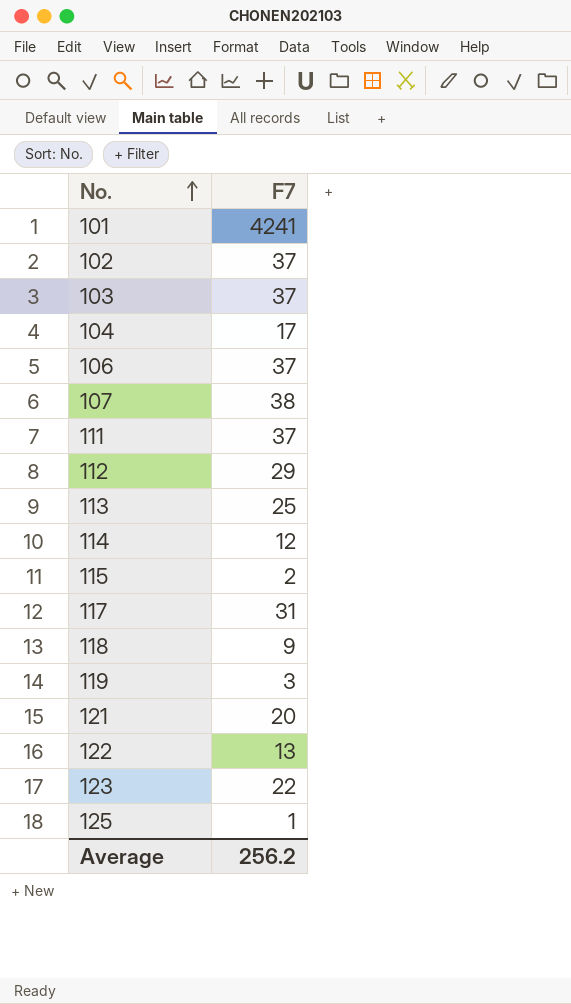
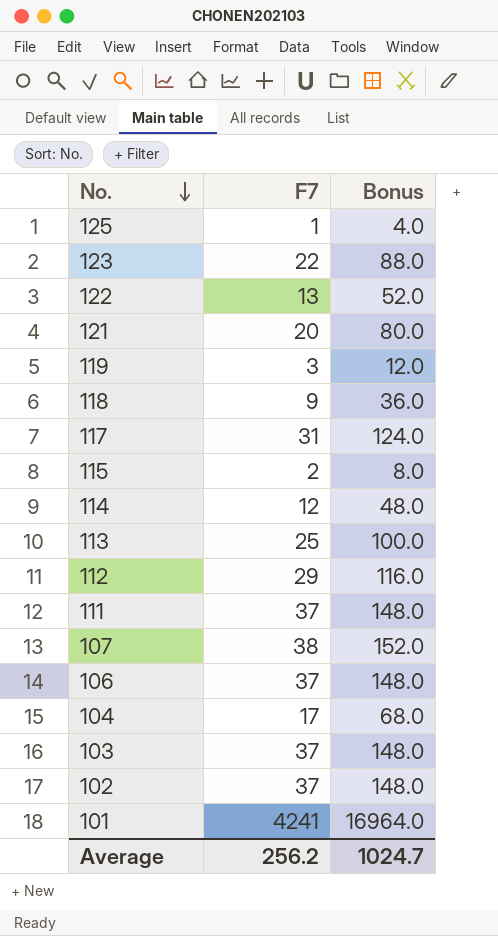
row order: No. ascending -> No. descending
column Bonus | formula: none -> [F7] * 4

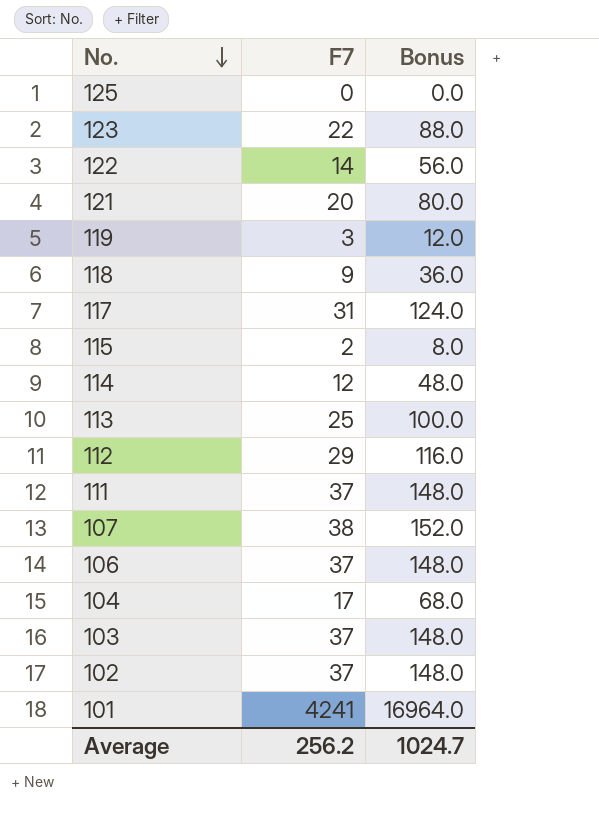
125 | F7: 1 -> 0
125 | Bonus: 4.0 -> 0.0
122 | F7: 13 -> 14
122 | Bonus: 52.0 -> 56.0

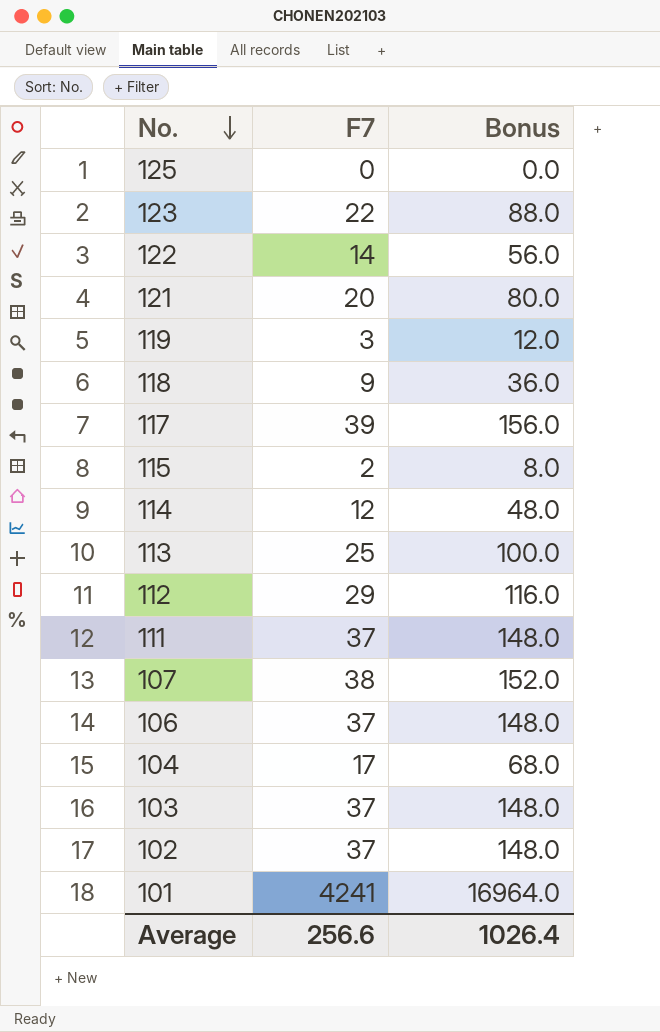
117 | F7: 31 -> 39
117 | Bonus: 124.0 -> 156.0
Average | F7: 256.2 -> 256.6
Average | Bonus: 1024.7 -> 1026.4

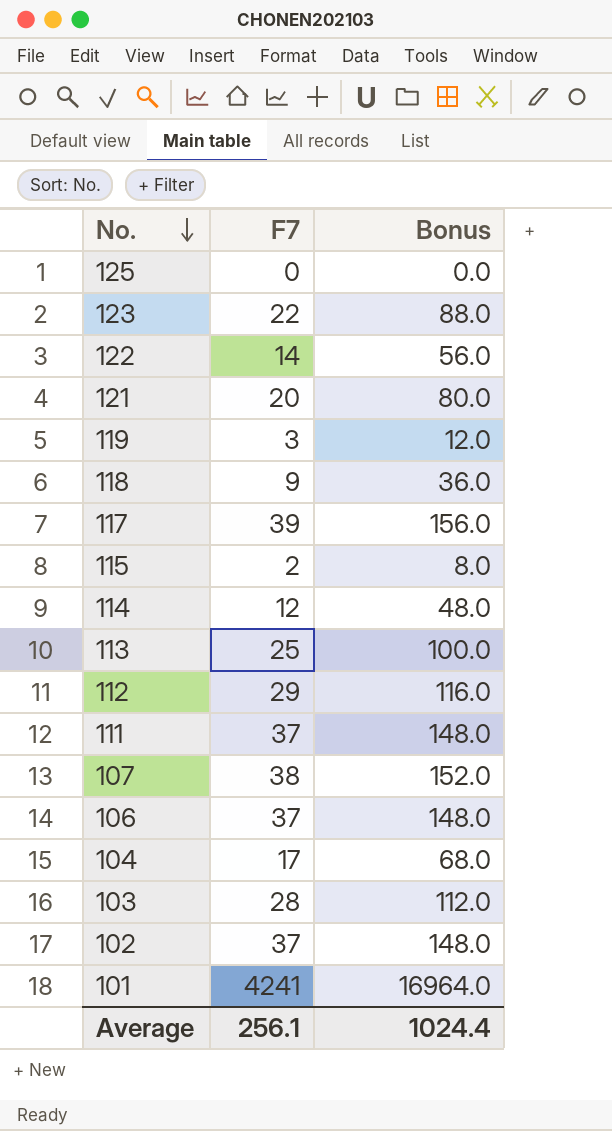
103 | F7: 37 -> 28
103 | Bonus: 148.0 -> 112.0
Average | F7: 256.6 -> 256.1
Average | Bonus: 1026.4 -> 1024.4

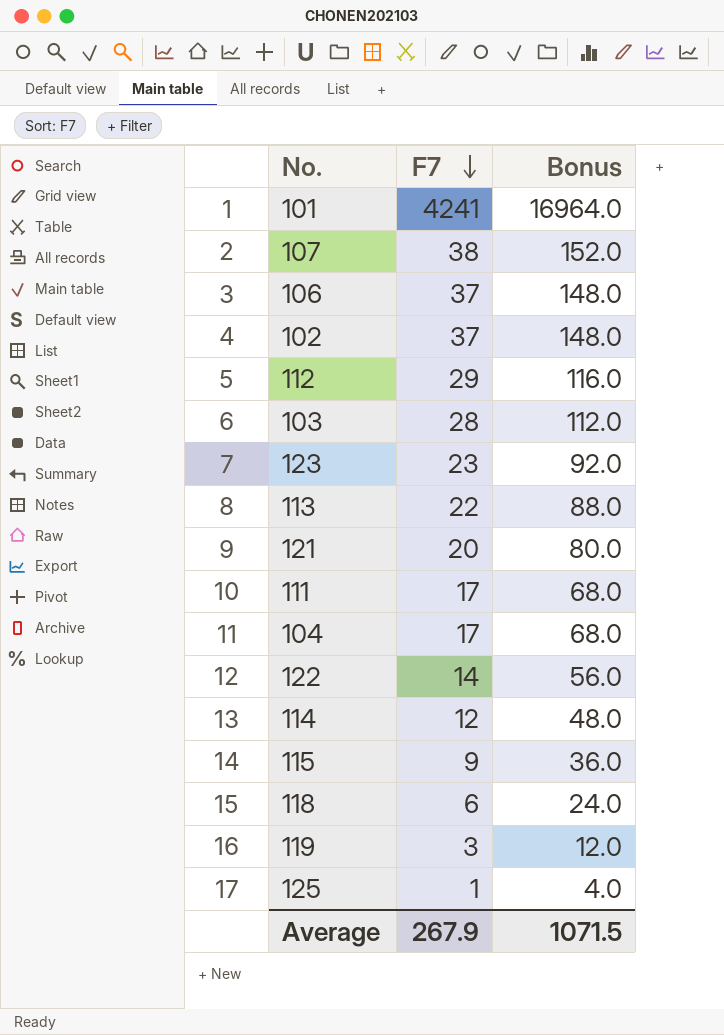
row order: No. descending -> F7 descending
row 117: 39 | 156.0 -> none
123 | F7: 22 -> 23
123 | Bonus: 88.0 -> 92.0
113 | F7: 25 -> 22
113 | Bonus: 100.0 -> 88.0
111 | F7: 37 -> 17
111 | Bonus: 148.0 -> 68.0
115 | F7: 2 -> 9
115 | Bonus: 8.0 -> 36.0
118 | F7: 9 -> 6
118 | Bonus: 36.0 -> 24.0
125 | F7: 0 -> 1
125 | Bonus: 0.0 -> 4.0
Average | F7: 256.1 -> 267.9
Average | Bonus: 1024.4 -> 1071.5

